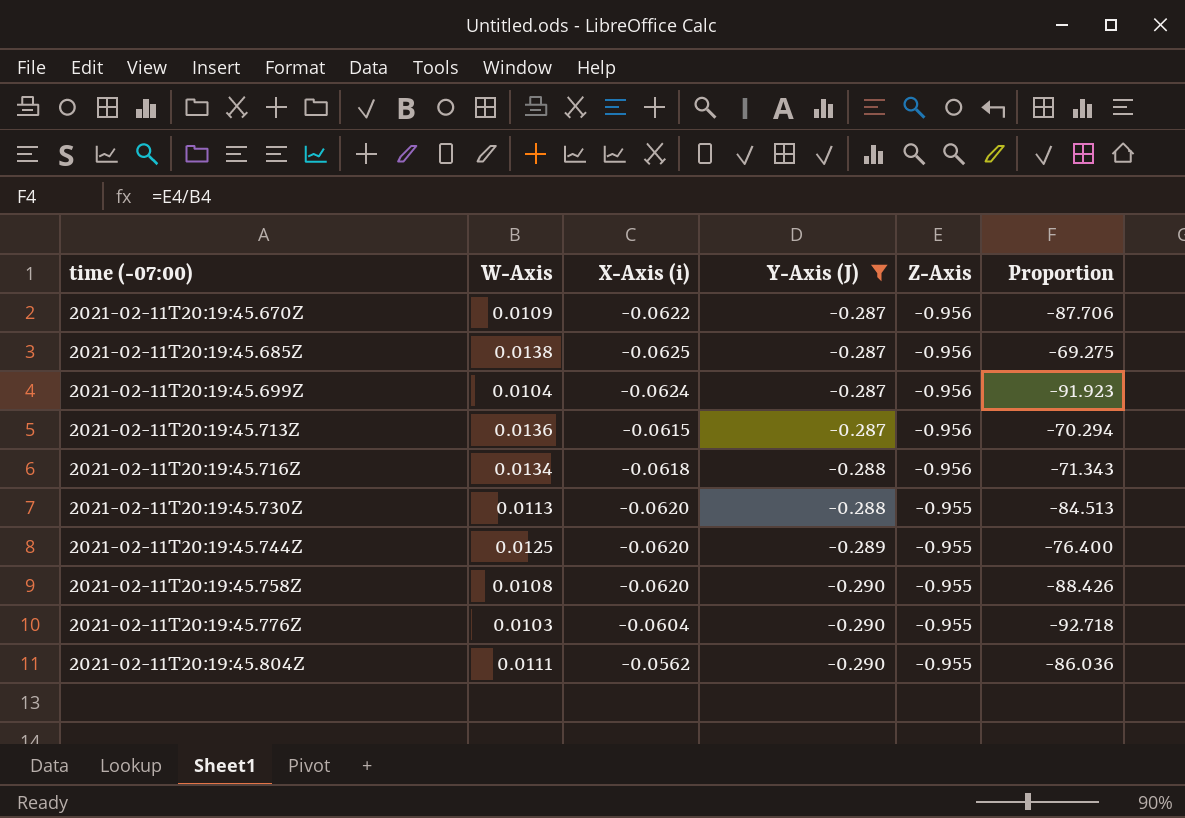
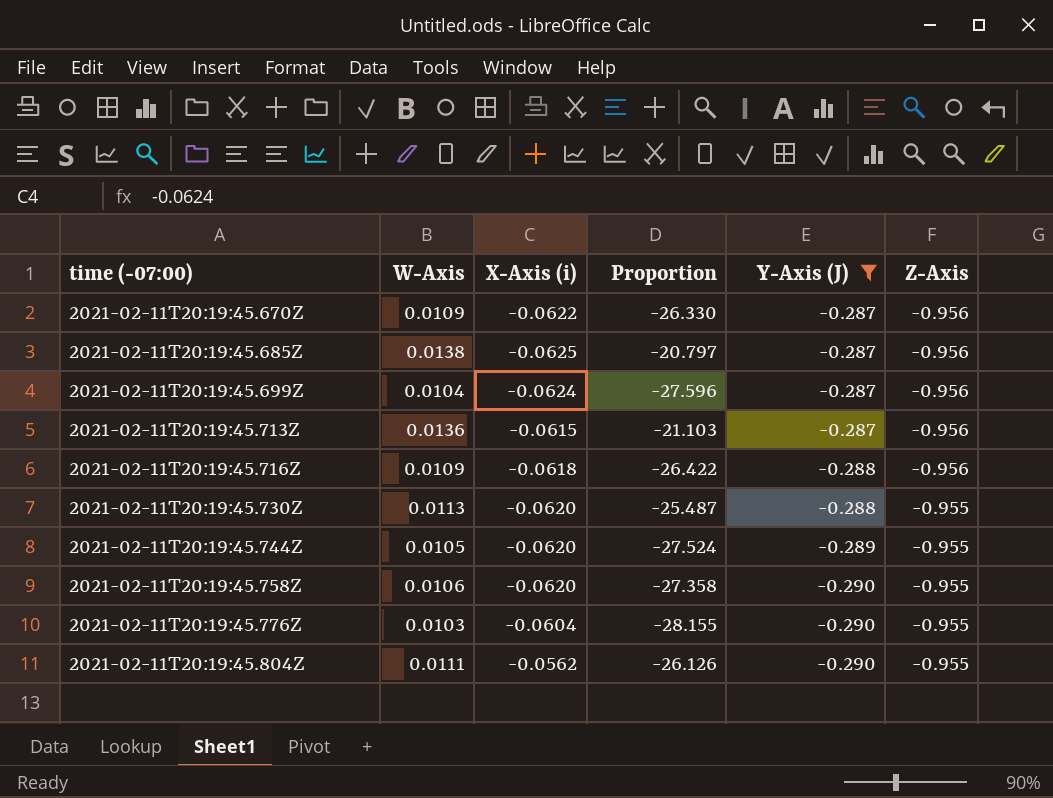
column Proportion | formula: [Z-Axis] / [W-Axis] -> [Y-Axis (J)] / [W-Axis]
column Proportion | position: 6 -> 4
2021-02-11T20:19:45.716Z | W-Axis: 0.0134 -> 0.0109
2021-02-11T20:19:45.744Z | W-Axis: 0.0125 -> 0.0105
2021-02-11T20:19:45.758Z | W-Axis: 0.0108 -> 0.0106

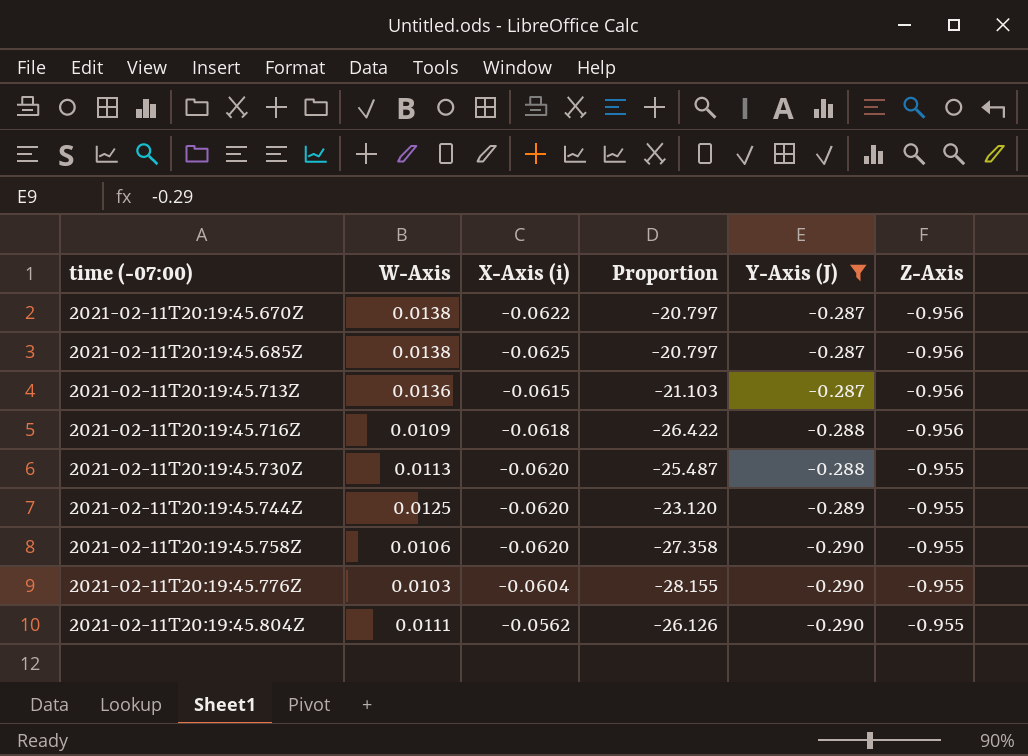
row 2021-02-11T20:19:45.699Z: 0.0104 | -0.0624 | -27.596 | -0.287 | -0.956 -> none
2021-02-11T20:19:45.670Z | W-Axis: 0.0109 -> 0.0138
2021-02-11T20:19:45.670Z | Proportion: -26.330 -> -20.797
2021-02-11T20:19:45.744Z | W-Axis: 0.0105 -> 0.0125
2021-02-11T20:19:45.744Z | Proportion: -27.524 -> -23.120

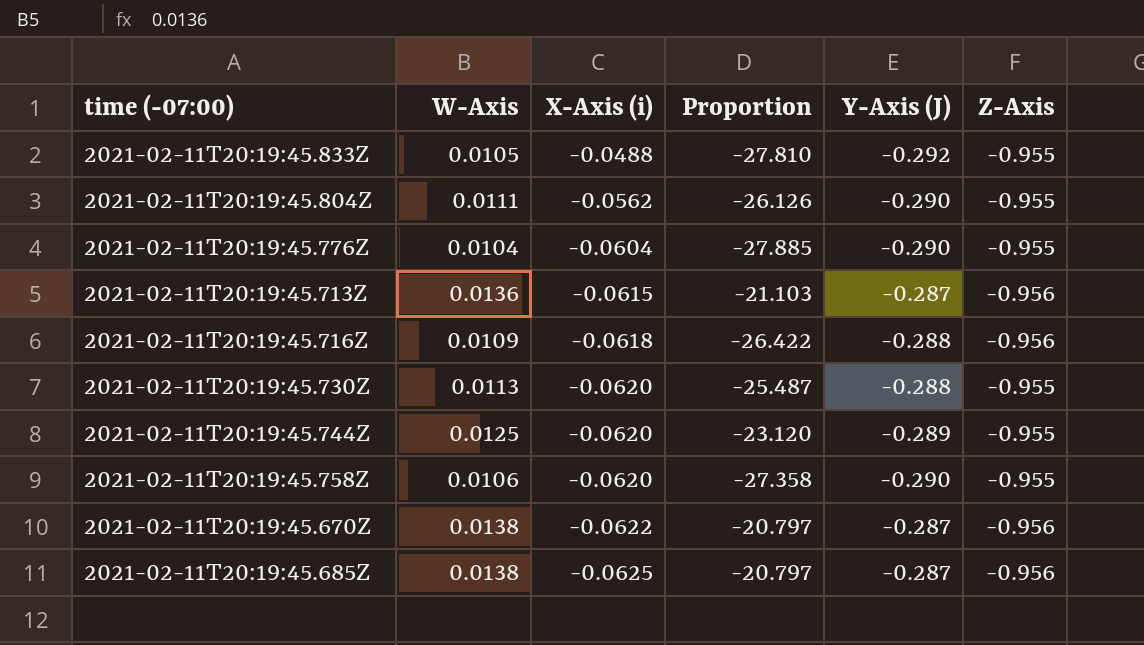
filter: Y-Axis (J) != -0.292 -> none
row order: time (-07:00) ascending -> X-Axis (i) descending
2021-02-11T20:19:45.776Z | W-Axis: 0.0103 -> 0.0104
2021-02-11T20:19:45.776Z | Proportion: -28.155 -> -27.885

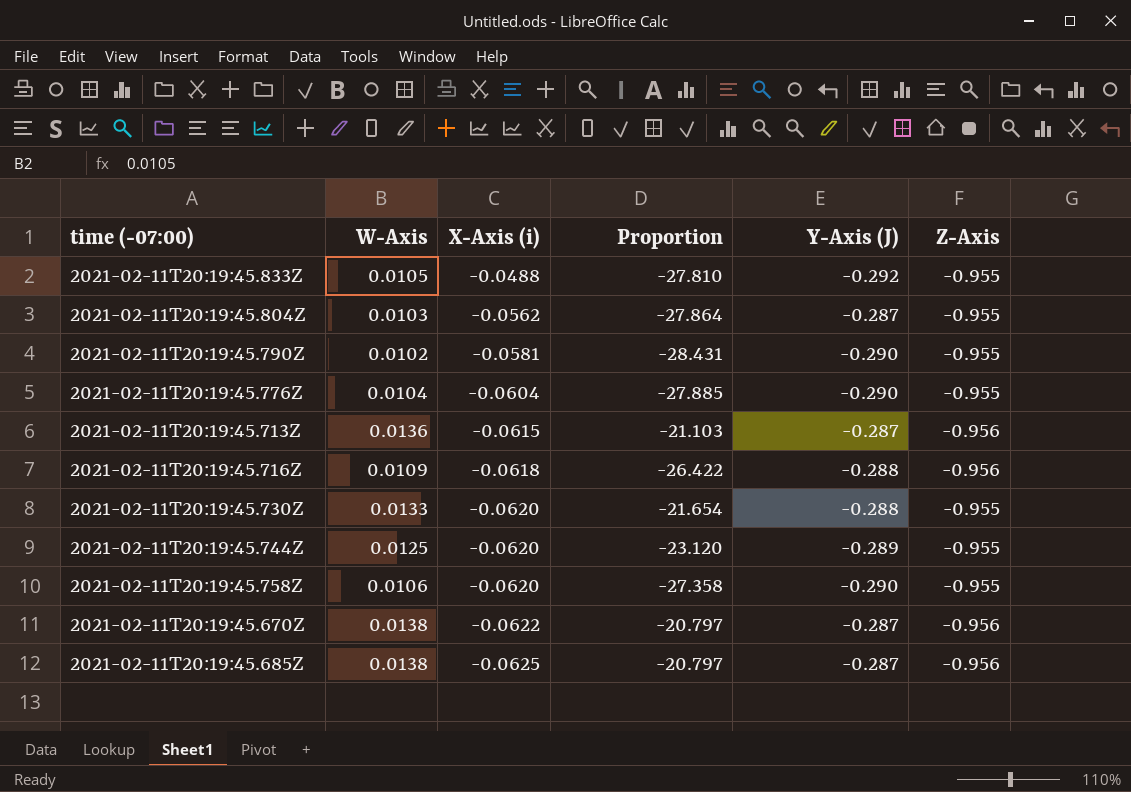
2021-02-11T20:19:45.804Z | W-Axis: 0.0111 -> 0.0103
2021-02-11T20:19:45.804Z | Proportion: -26.126 -> -27.864
2021-02-11T20:19:45.804Z | Y-Axis (J): -0.290 -> -0.287
row 2021-02-11T20:19:45.790Z: none -> 0.0102 | -0.0581 | -28.431 | -0.290 | -0.955
2021-02-11T20:19:45.730Z | W-Axis: 0.0113 -> 0.0133
2021-02-11T20:19:45.730Z | Proportion: -25.487 -> -21.654

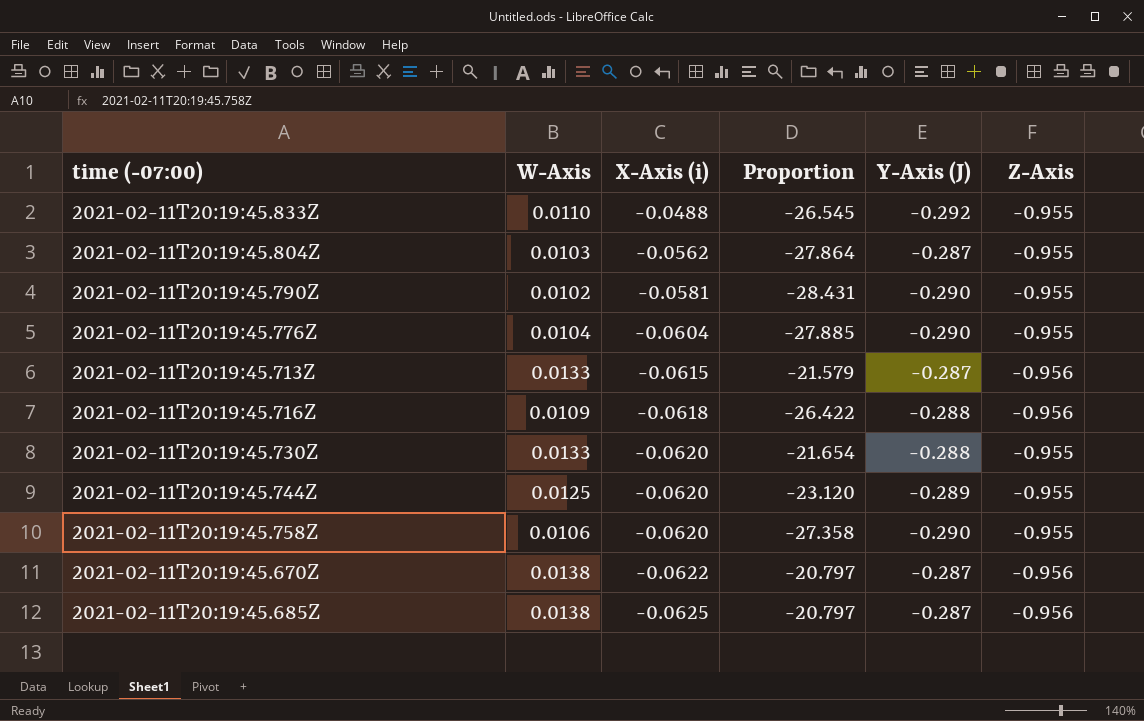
2021-02-11T20:19:45.833Z | W-Axis: 0.0105 -> 0.0110
2021-02-11T20:19:45.833Z | Proportion: -27.810 -> -26.545
2021-02-11T20:19:45.713Z | W-Axis: 0.0136 -> 0.0133
2021-02-11T20:19:45.713Z | Proportion: -21.103 -> -21.579

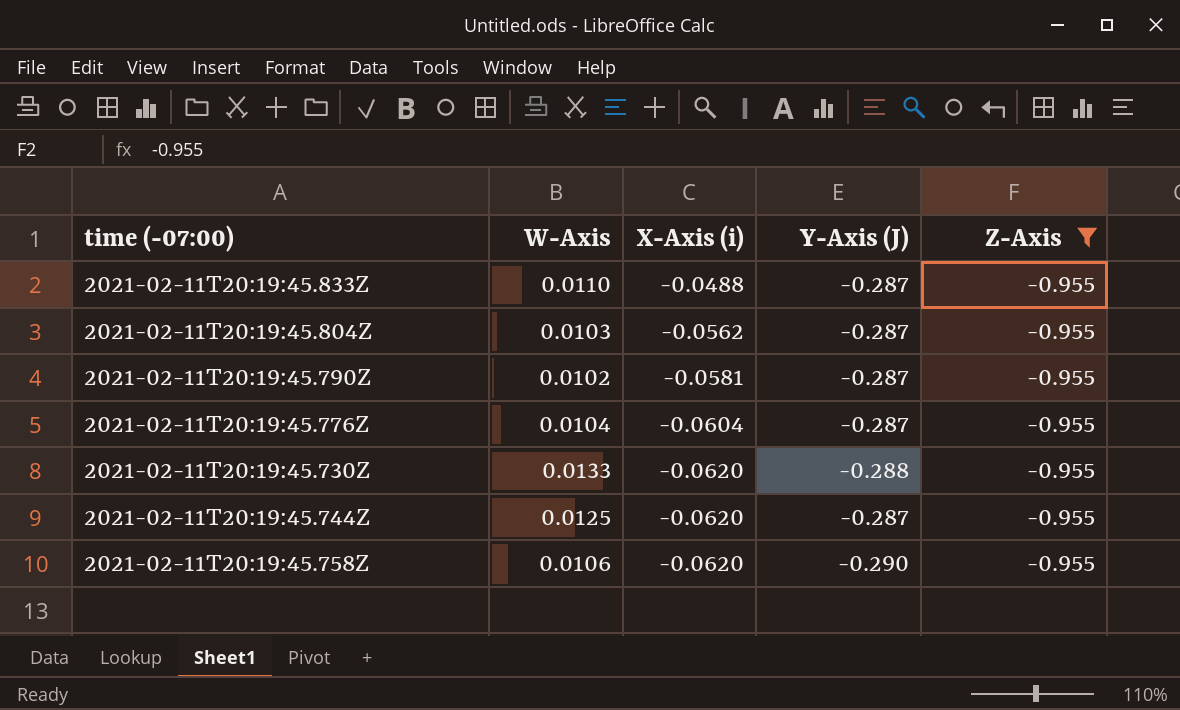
filter: none -> Z-Axis = -0.955
column Proportion | formula: [Y-Axis (J)] / [W-Axis] -> none
2021-02-11T20:19:45.833Z | Y-Axis (J): -0.292 -> -0.287
2021-02-11T20:19:45.790Z | Y-Axis (J): -0.290 -> -0.287
2021-02-11T20:19:45.776Z | Y-Axis (J): -0.290 -> -0.287
2021-02-11T20:19:45.744Z | Y-Axis (J): -0.289 -> -0.287

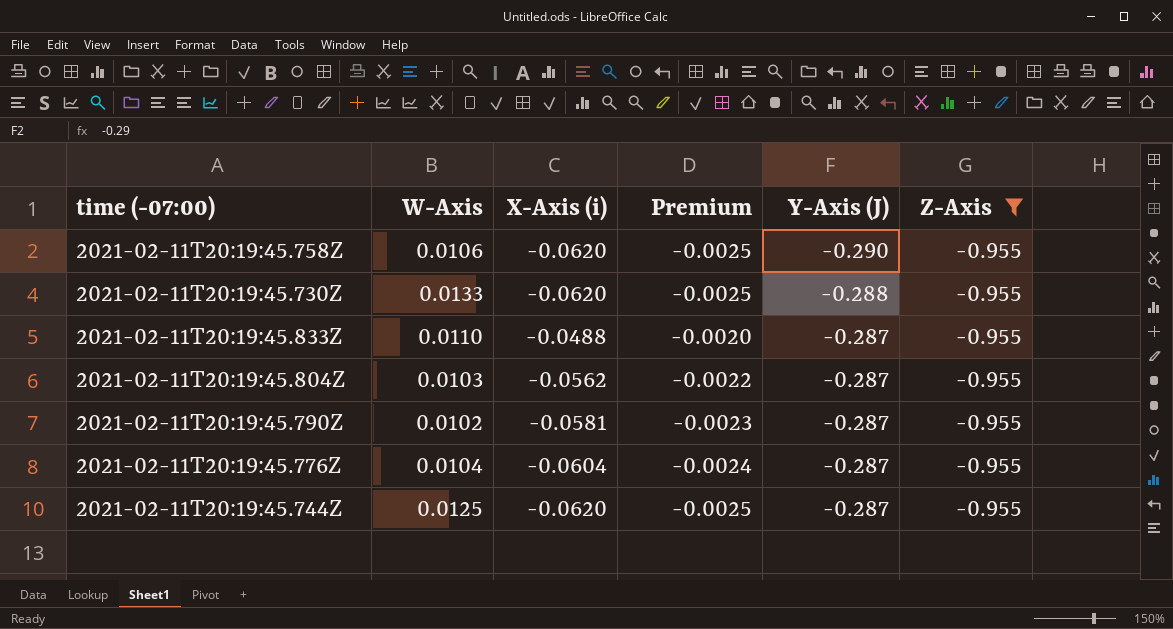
row order: X-Axis (i) descending -> Y-Axis (J) ascending
column Premium | formula: none -> [X-Axis (i)] * 0.04

